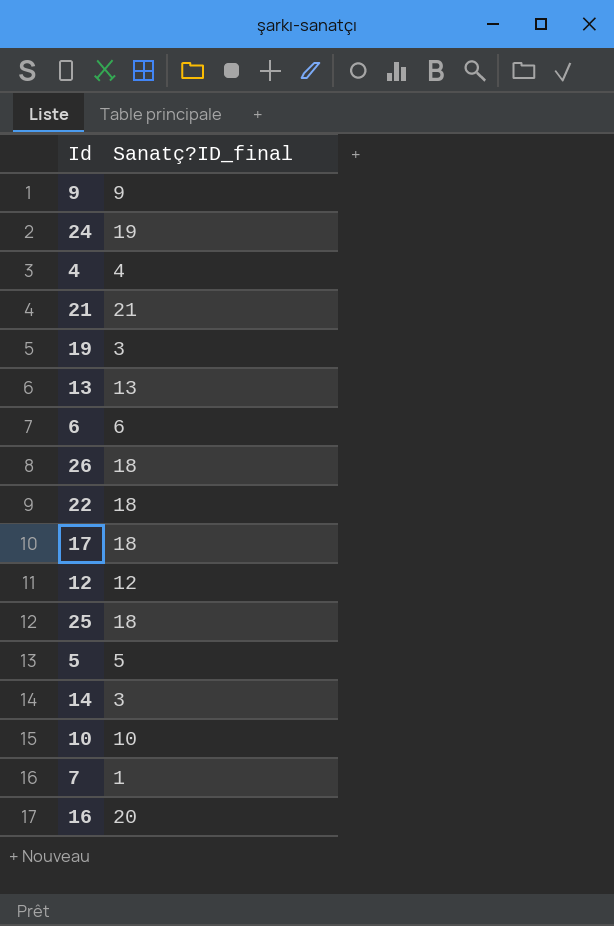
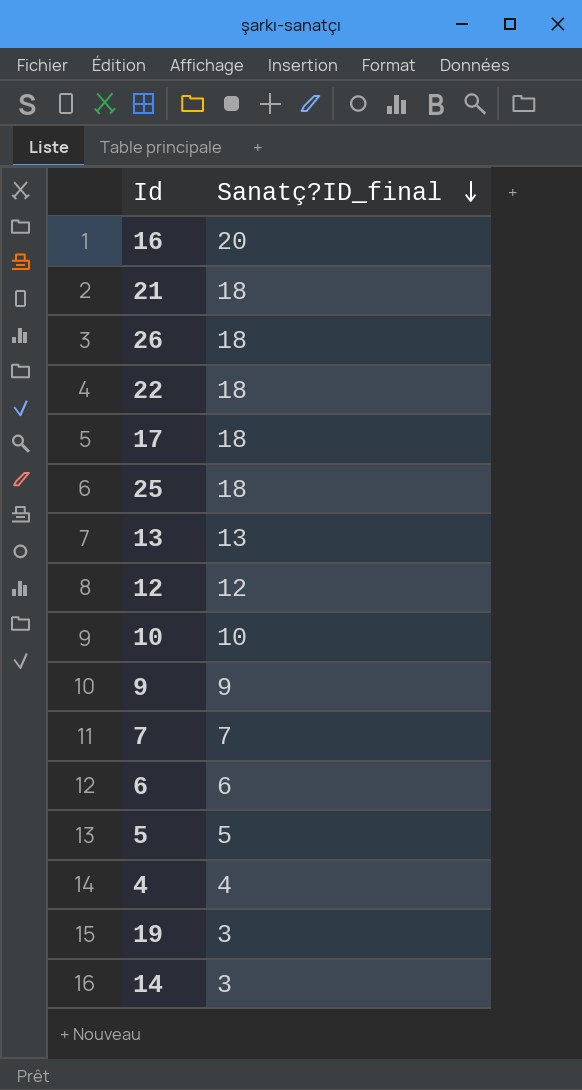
row order: none -> Sanatç?ID_final descending
row 24: 19 -> none
21 | Sanatç?ID_final: 21 -> 18
7 | Sanatç?ID_final: 1 -> 7

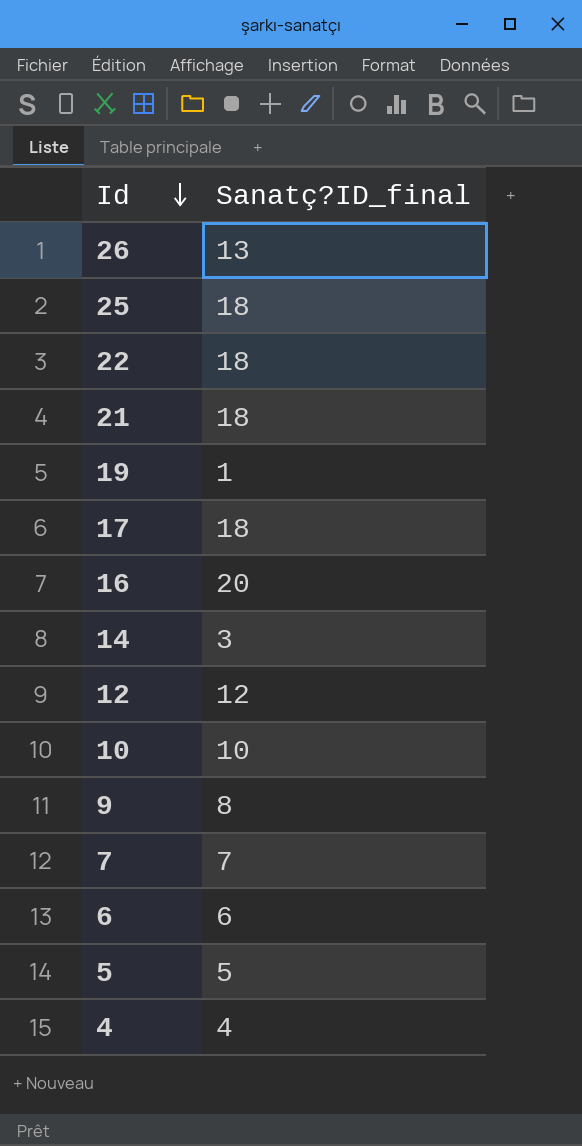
row order: Sanatç?ID_final descending -> Id descending
row 13: 13 -> none
26 | Sanatç?ID_final: 18 -> 13
19 | Sanatç?ID_final: 3 -> 1
9 | Sanatç?ID_final: 9 -> 8

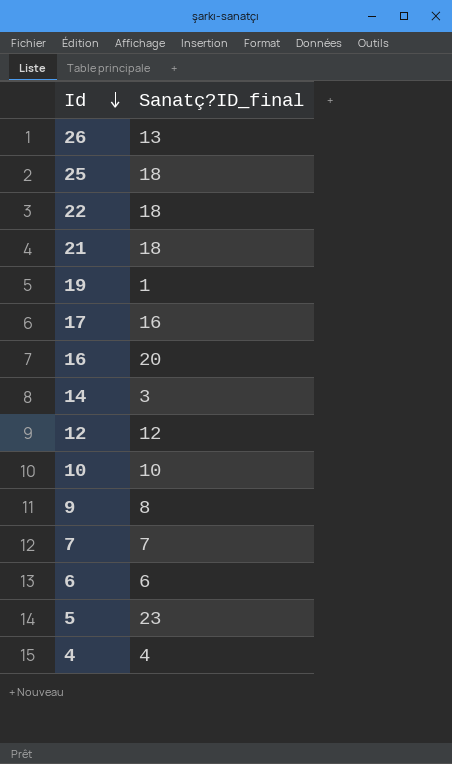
17 | Sanatç?ID_final: 18 -> 16
5 | Sanatç?ID_final: 5 -> 23

